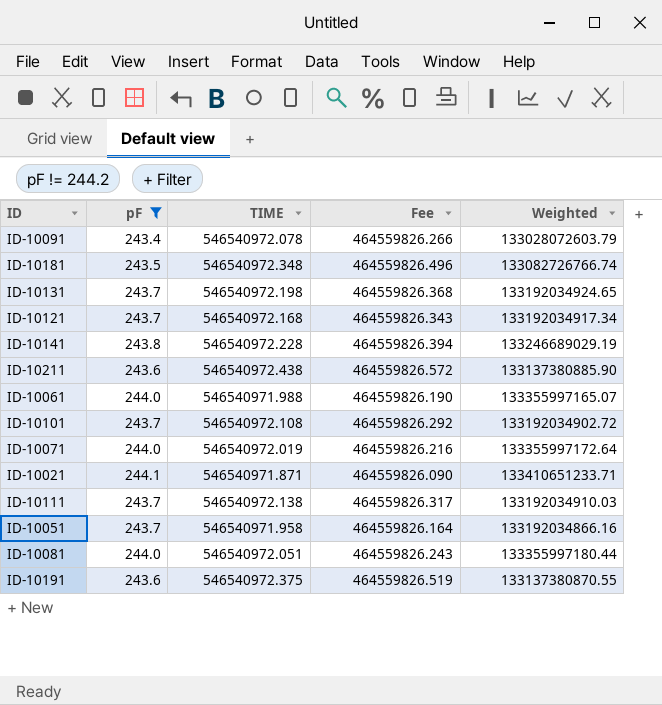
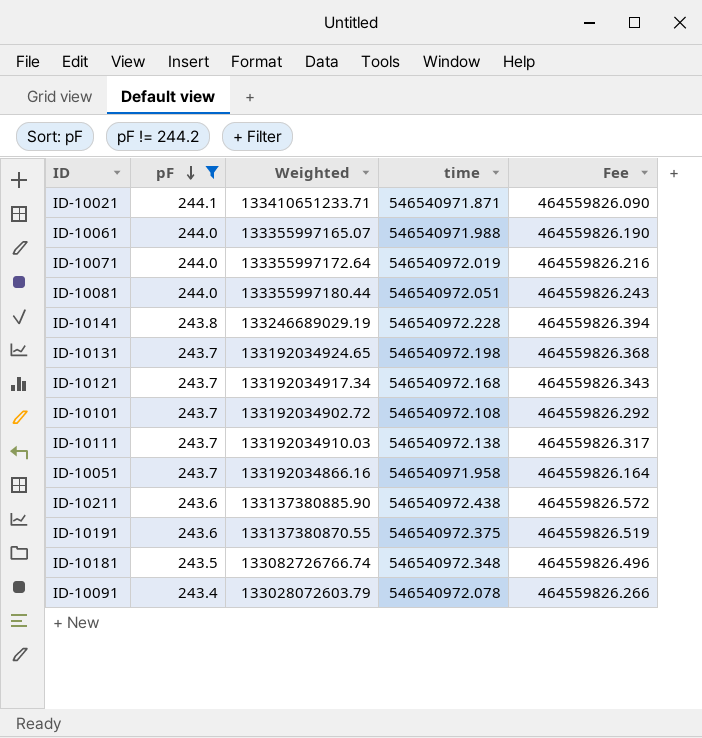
row order: none -> pF descending
column Weighted | position: 5 -> 3
column name: TIME -> time

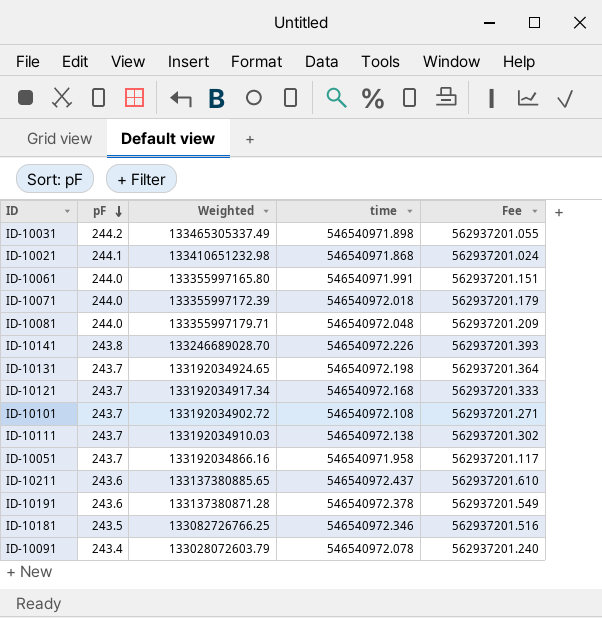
filter: pF != 244.2 -> none
column Fee | formula: [time] * 0.85 -> [time] * 1.03
ID-10021 | Weighted: 133410651233.71 -> 133410651232.98
ID-10021 | time: 546540971.871 -> 546540971.868
ID-10061 | Weighted: 133355997165.07 -> 133355997165.80
ID-10061 | time: 546540971.988 -> 546540971.991
ID-10071 | Weighted: 133355997172.64 -> 133355997172.39
ID-10071 | time: 546540972.019 -> 546540972.018
ID-10081 | Weighted: 133355997180.44 -> 133355997179.71
ID-10081 | time: 546540972.051 -> 546540972.048
ID-10141 | Weighted: 133246689029.19 -> 133246689028.70
ID-10141 | time: 546540972.228 -> 546540972.226
ID-10211 | Weighted: 133137380885.90 -> 133137380885.65
ID-10211 | time: 546540972.438 -> 546540972.437
ID-10191 | Weighted: 133137380870.55 -> 133137380871.28
ID-10191 | time: 546540972.375 -> 546540972.378
ID-10181 | Weighted: 133082726766.74 -> 133082726766.25
ID-10181 | time: 546540972.348 -> 546540972.346

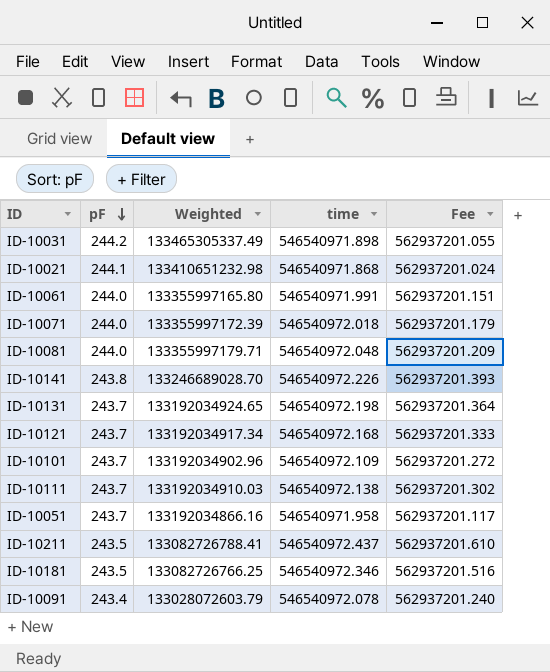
row ID-10191: 243.6 | 133137380871.28 | 546540972.378 | 562937201.549 -> none
ID-10101 | Weighted: 133192034902.72 -> 133192034902.96
ID-10101 | time: 546540972.108 -> 546540972.109
ID-10101 | Fee: 562937201.271 -> 562937201.272
ID-10211 | pF: 243.6 -> 243.5
ID-10211 | Weighted: 133137380885.65 -> 133082726788.41

